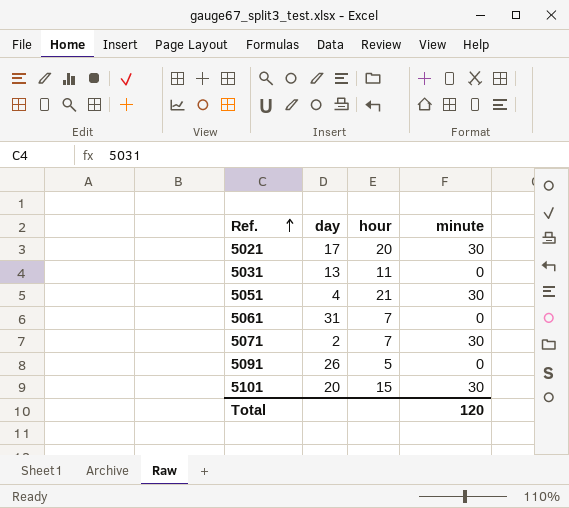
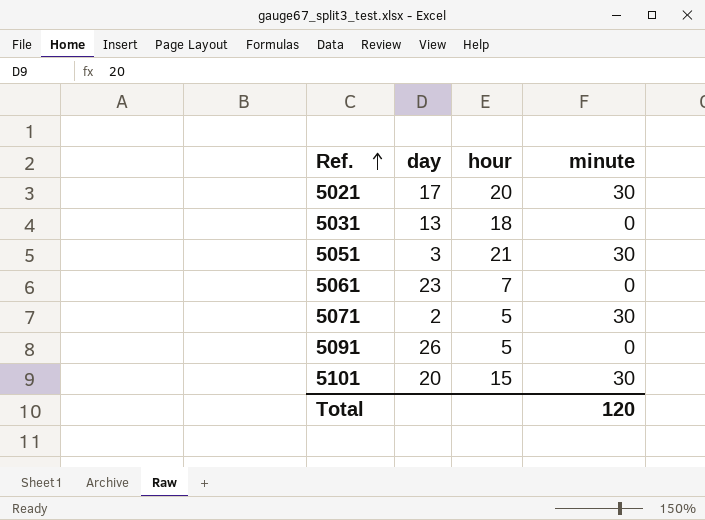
5031 | hour: 11 -> 18
5051 | day: 4 -> 3
5061 | day: 31 -> 23
5071 | hour: 7 -> 5

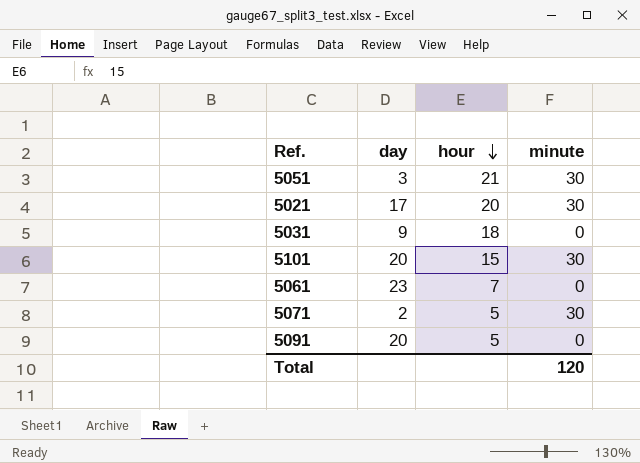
row order: Ref. ascending -> hour descending
5031 | day: 13 -> 9
5091 | day: 26 -> 20

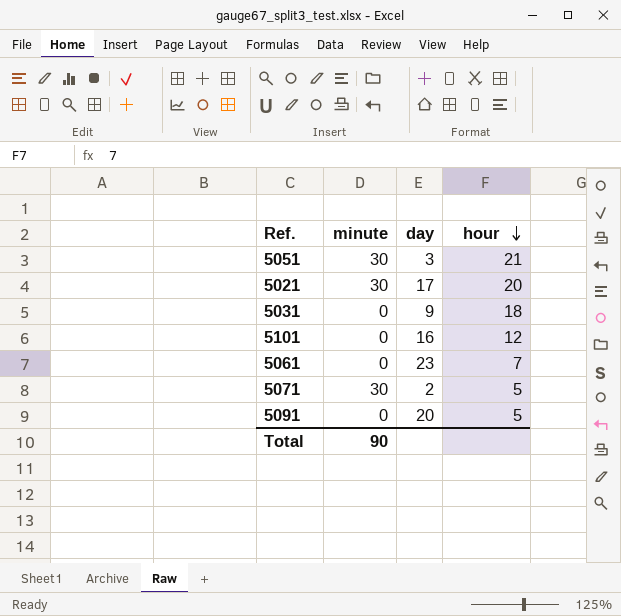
column minute | position: 4 -> 2
5101 | minute: 30 -> 0
5101 | day: 20 -> 16
5101 | hour: 15 -> 12
Total | minute: 120 -> 90

